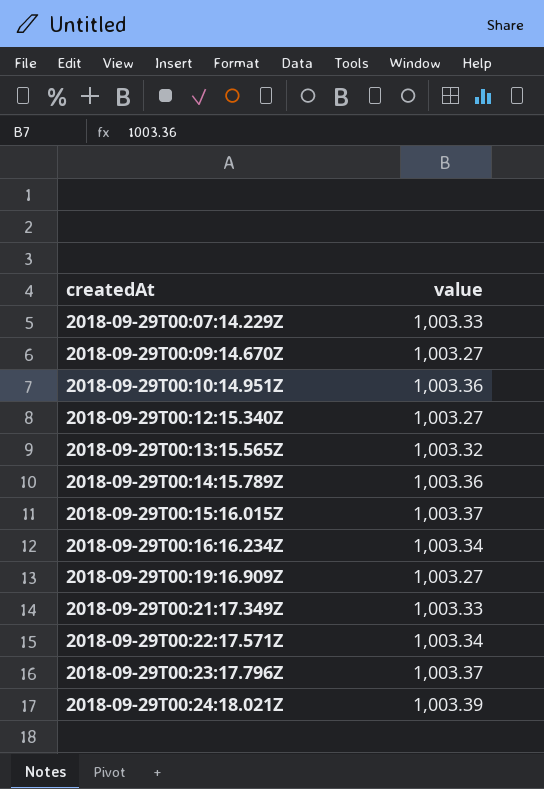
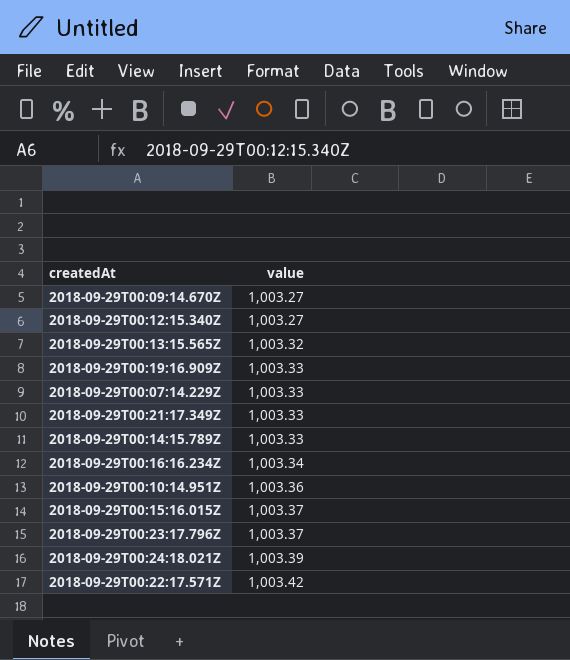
row order: createdAt ascending -> value ascending
2018-09-29T00:19:16.909Z | value: 1,003.27 -> 1,003.33
2018-09-29T00:14:15.789Z | value: 1,003.36 -> 1,003.33
2018-09-29T00:22:17.571Z | value: 1,003.34 -> 1,003.42

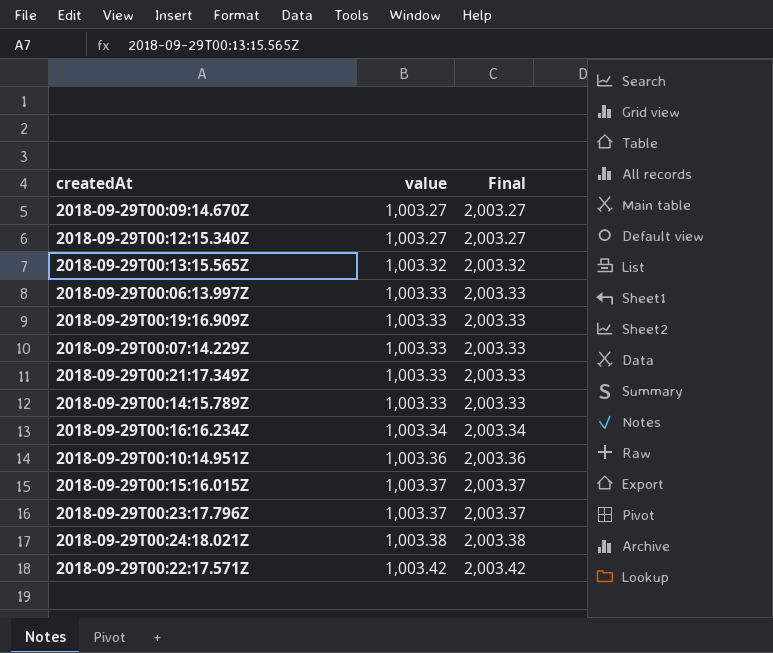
column Final | formula: none -> [value] + 1000
row 2018-09-29T00:06:13.997Z: none -> 1,003.33 | 2,003.33
2018-09-29T00:24:18.021Z | value: 1,003.39 -> 1,003.38

